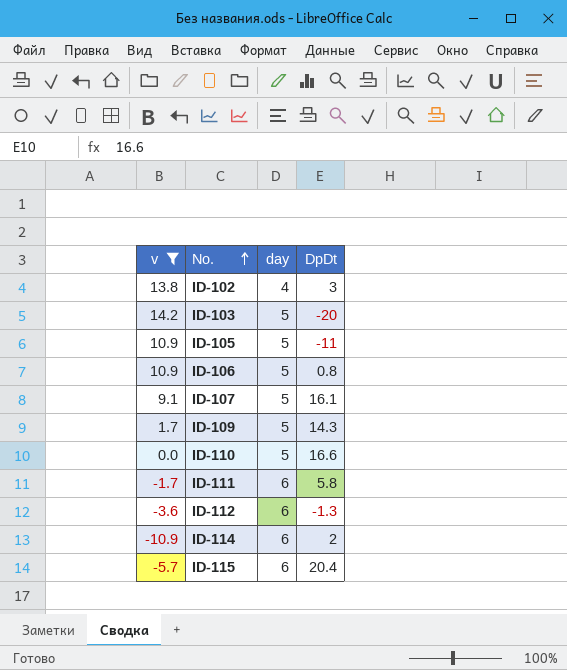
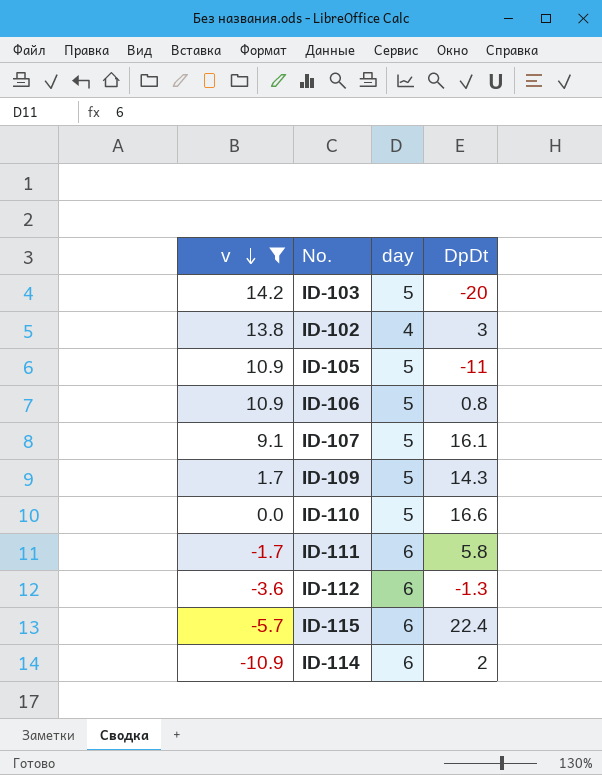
row order: No. ascending -> v descending
ID-115 | DpDt: 20.4 -> 22.4

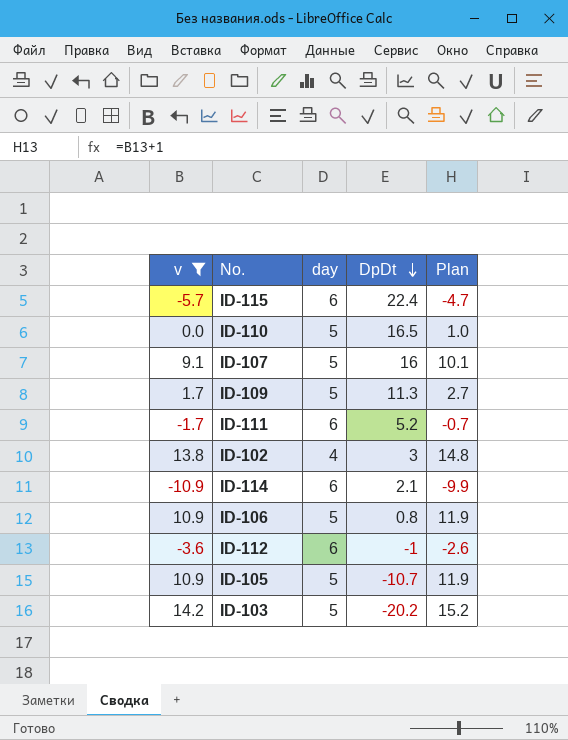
row order: v descending -> DpDt descending
column Plan | formula: none -> [v] + 1
ID-110 | DpDt: 16.6 -> 16.5
ID-107 | DpDt: 16.1 -> 16
ID-109 | DpDt: 14.3 -> 11.3
ID-111 | DpDt: 5.8 -> 5.2
ID-114 | DpDt: 2 -> 2.1
ID-112 | DpDt: -1.3 -> -1
ID-105 | DpDt: -11 -> -10.7
ID-103 | DpDt: -20 -> -20.2

